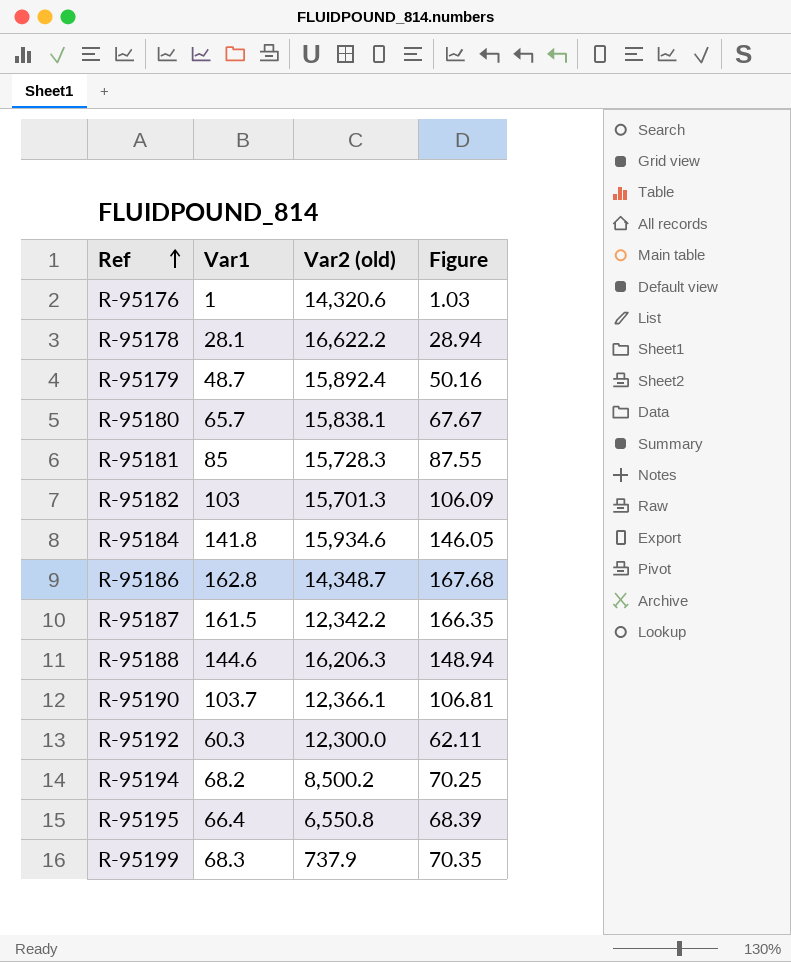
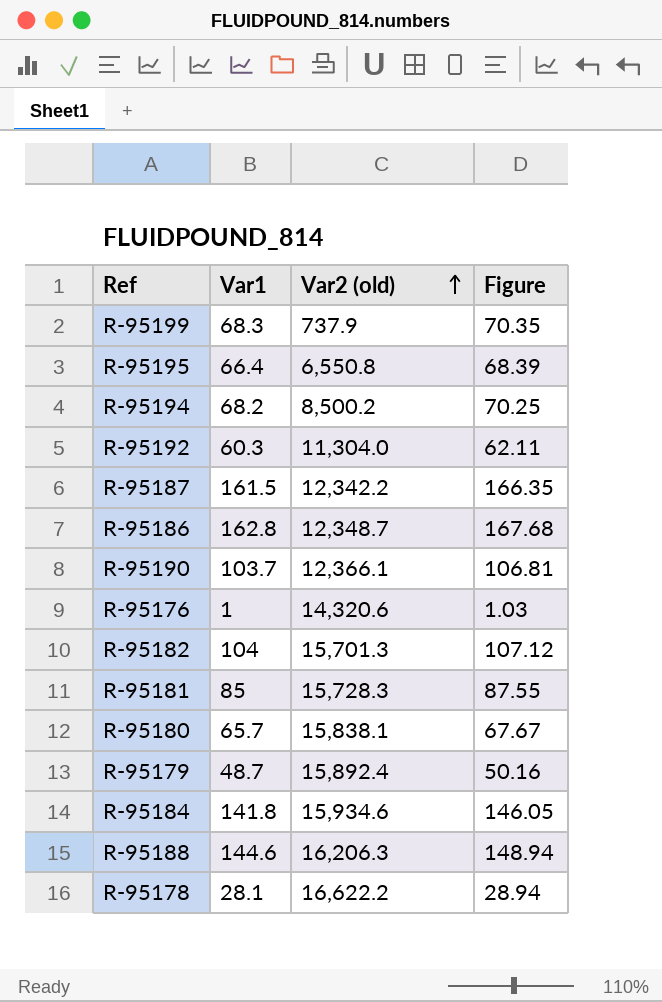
row order: Ref ascending -> Var2 (old) ascending
R-95192 | Var2 (old): 12,300.0 -> 11,304.0
R-95186 | Var2 (old): 14,348.7 -> 12,348.7
R-95182 | Var1: 103 -> 104
R-95182 | Figure: 106.09 -> 107.12

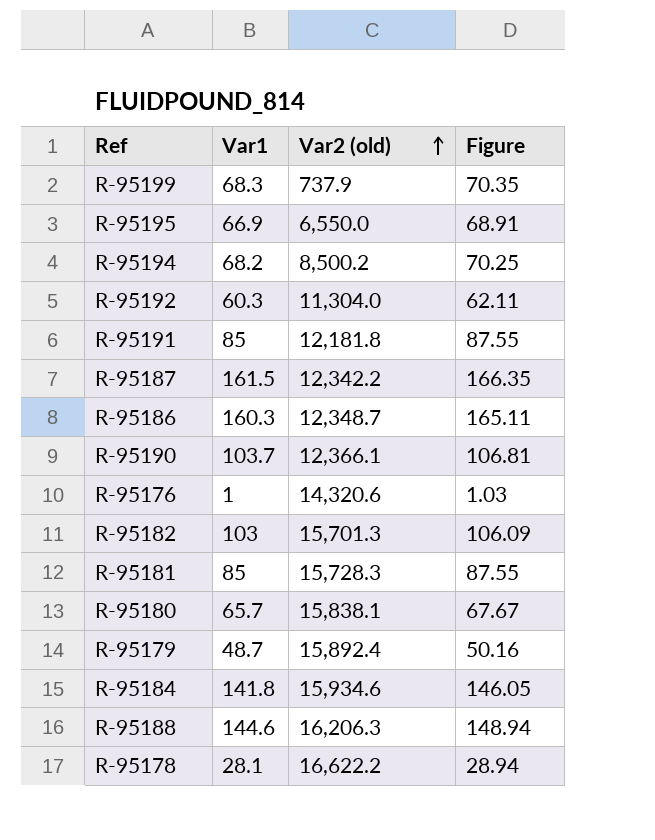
R-95195 | Var1: 66.4 -> 66.9
R-95195 | Var2 (old): 6,550.8 -> 6,550.0
R-95195 | Figure: 68.39 -> 68.91
row R-95191: none -> 85 | 12,181.8 | 87.55
R-95186 | Var1: 162.8 -> 160.3
R-95186 | Figure: 167.68 -> 165.11
R-95182 | Var1: 104 -> 103
R-95182 | Figure: 107.12 -> 106.09

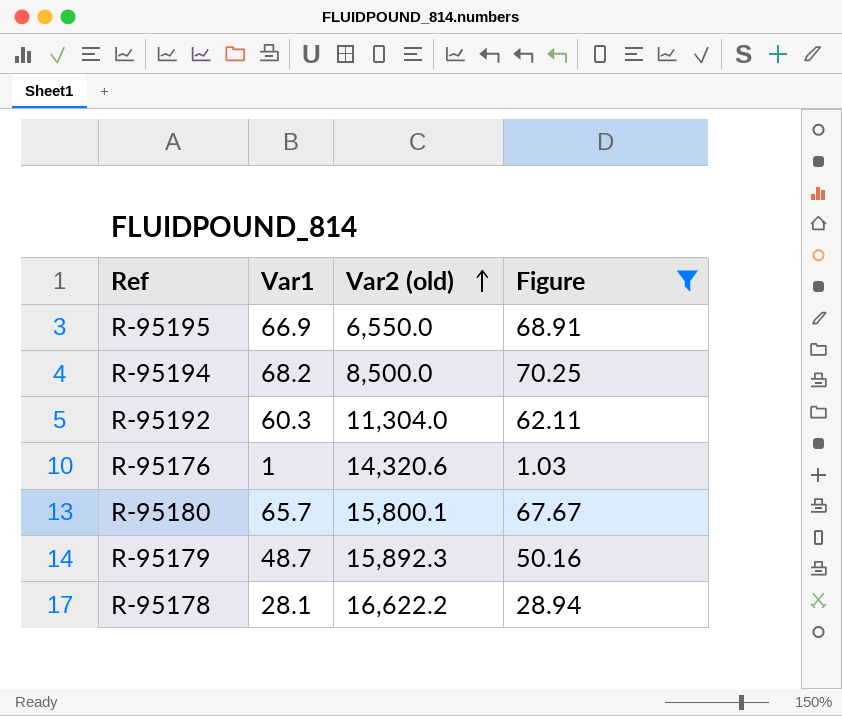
filter: none -> Figure <= 70.25
R-95194 | Var2 (old): 8,500.2 -> 8,500.0
R-95180 | Var2 (old): 15,838.1 -> 15,800.1
R-95179 | Var2 (old): 15,892.4 -> 15,892.3

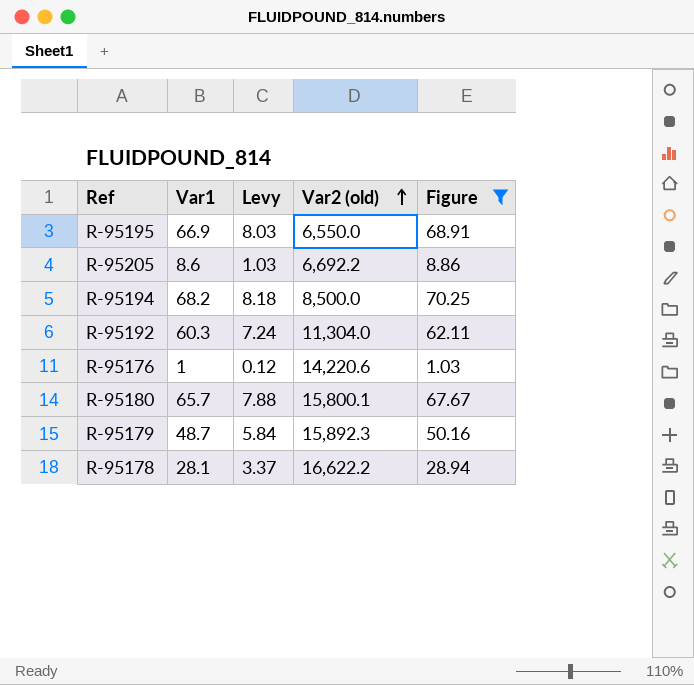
column Levy | formula: none -> [Var1] * 0.12
row R-95205: none -> 8.6 | 1.03 | 6,692.2 | 8.86
R-95176 | Var2 (old): 14,320.6 -> 14,220.6

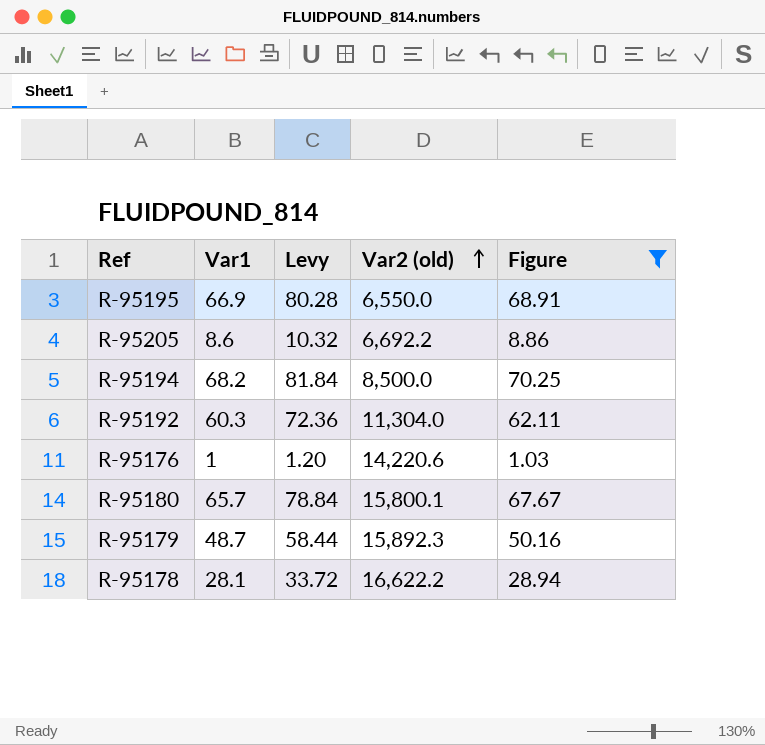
column Levy | formula: [Var1] * 0.12 -> [Var1] * 1.2

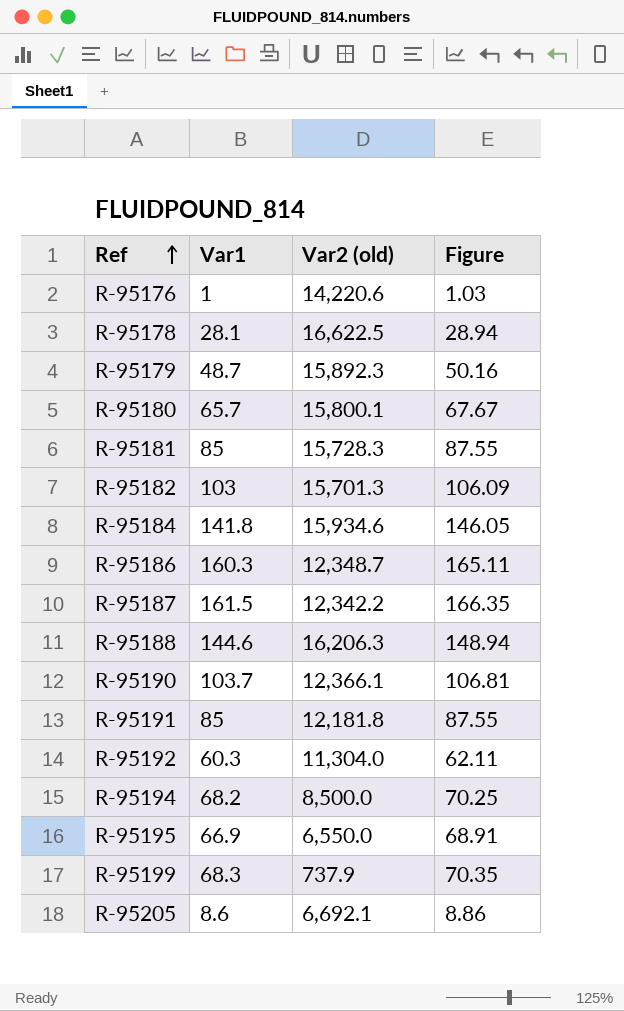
filter: Figure <= 70.25 -> none
row order: Var2 (old) ascending -> Ref ascending
column Levy | formula: [Var1] * 1.2 -> none
R-95178 | Var2 (old): 16,622.2 -> 16,622.5
R-95205 | Var2 (old): 6,692.2 -> 6,692.1

